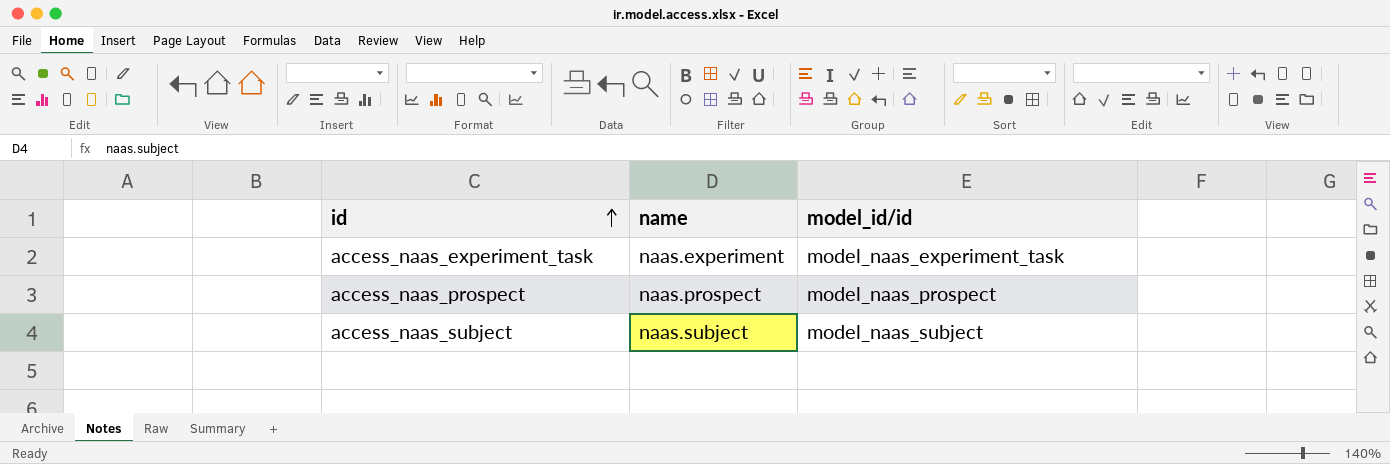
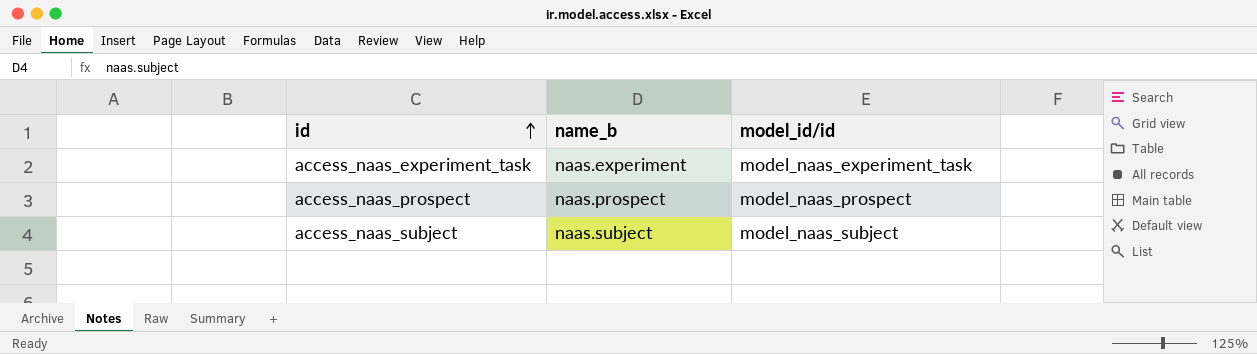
column name: name -> name_b

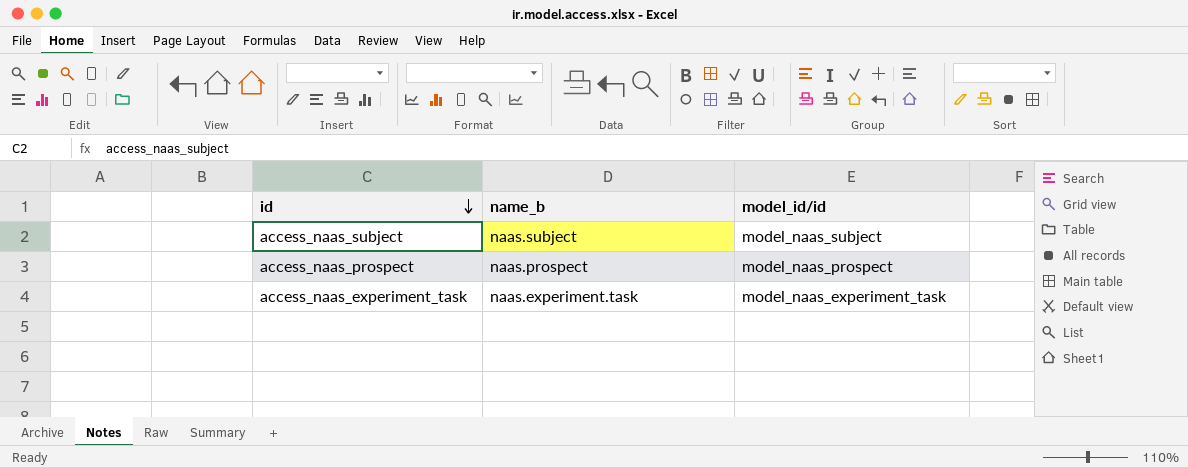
row order: id ascending -> id descending
access_naas_experiment_task | name_b: naas.experiment -> naas.experiment.task

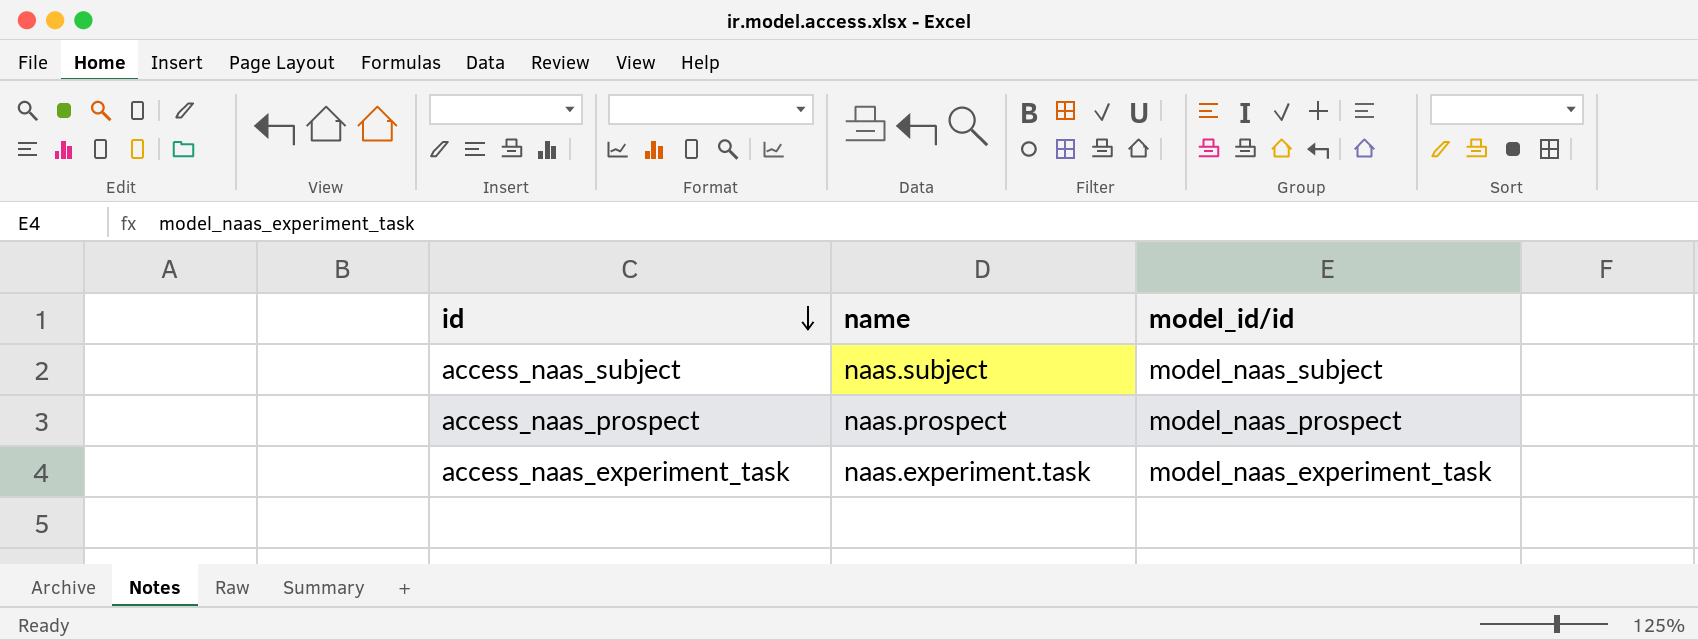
column name: name_b -> name

